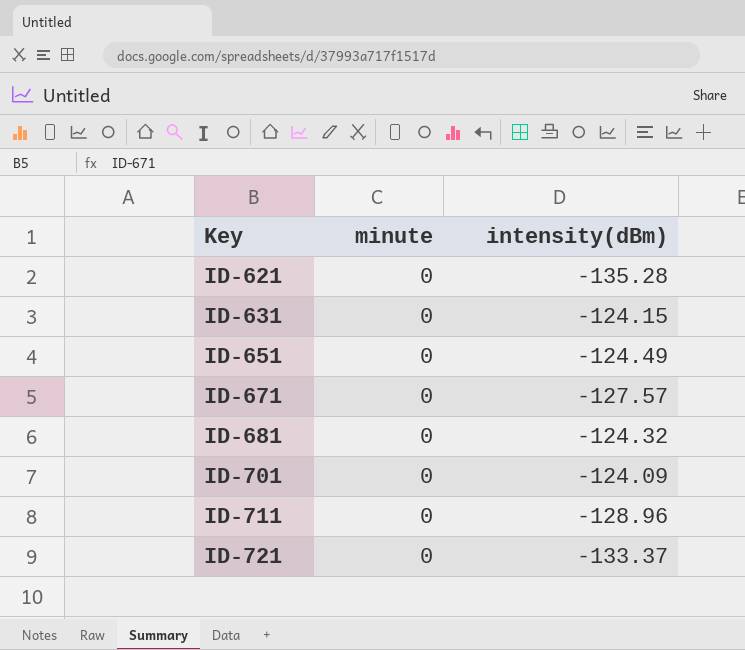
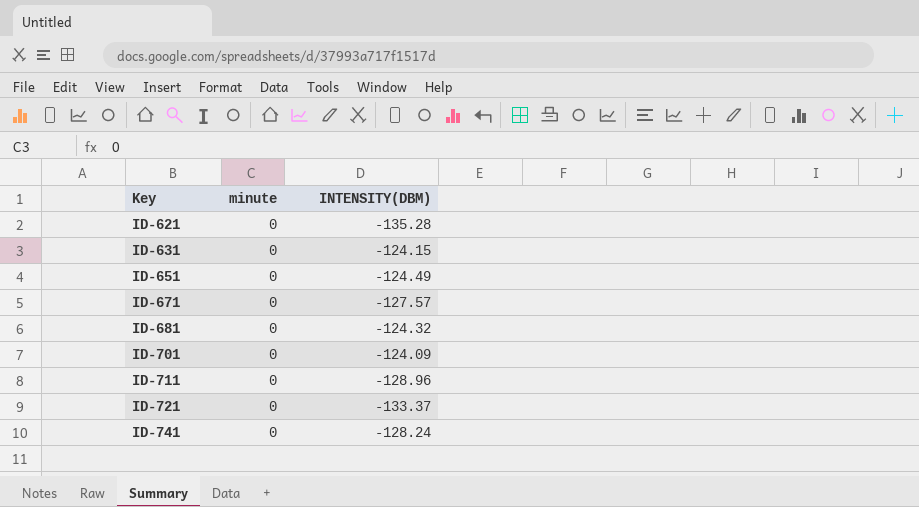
column name: intensity(dBm) -> INTENSITY(DBM)
row ID-741: none -> 0 | -128.24

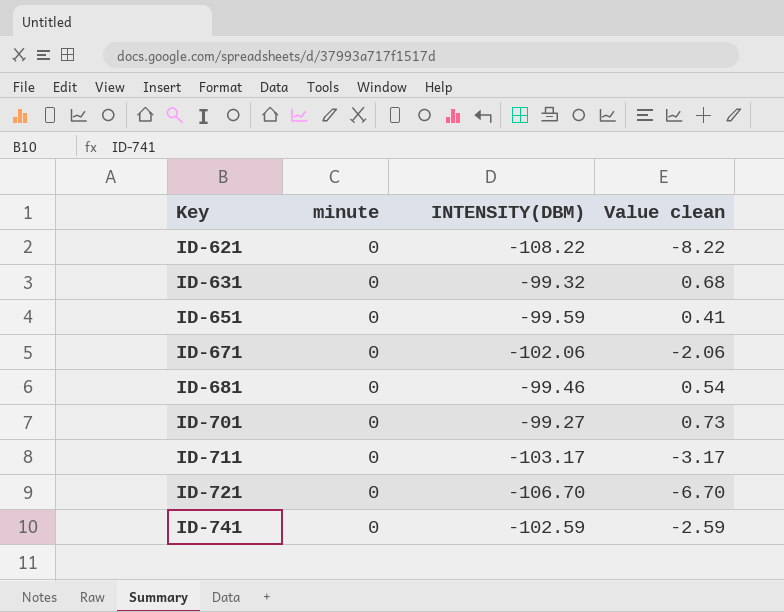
column Value clean | formula: none -> [INTENSITY(DBM)] + 100
ID-621 | INTENSITY(DBM): -135.28 -> -108.22
ID-631 | INTENSITY(DBM): -124.15 -> -99.32
ID-651 | INTENSITY(DBM): -124.49 -> -99.59
ID-671 | INTENSITY(DBM): -127.57 -> -102.06
ID-681 | INTENSITY(DBM): -124.32 -> -99.46
ID-701 | INTENSITY(DBM): -124.09 -> -99.27
ID-711 | INTENSITY(DBM): -128.96 -> -103.17
ID-721 | INTENSITY(DBM): -133.37 -> -106.70
ID-741 | INTENSITY(DBM): -128.24 -> -102.59

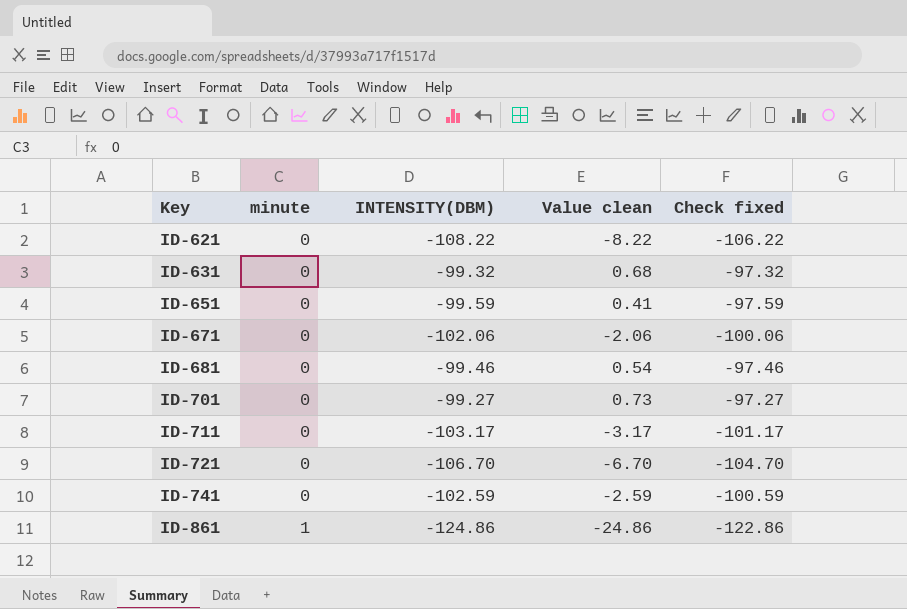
column Check fixed | formula: none -> [INTENSITY(DBM)] + 2
row ID-861: none -> 1 | -124.86 | -24.86 | -122.86

